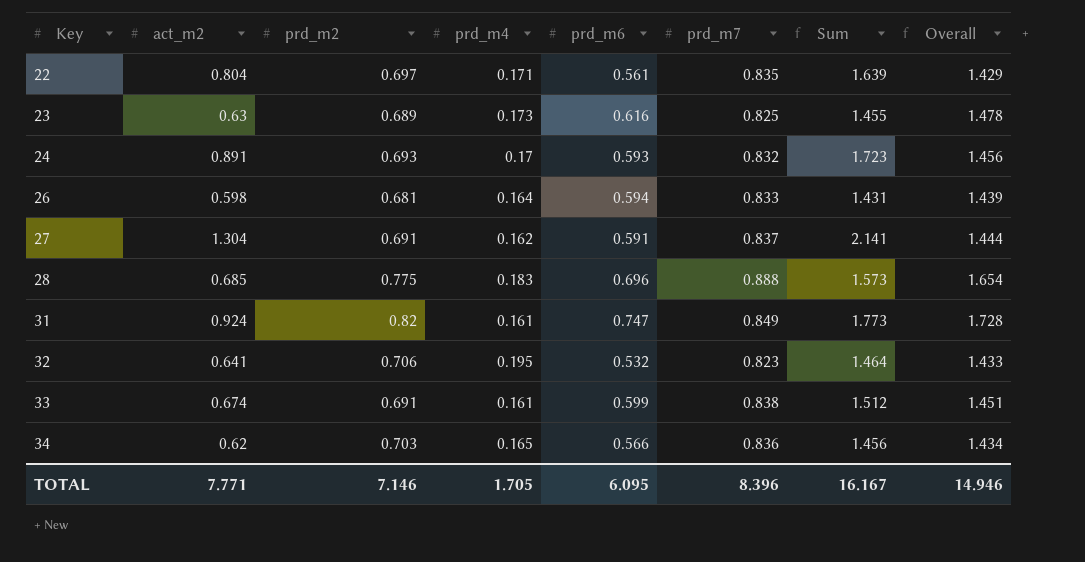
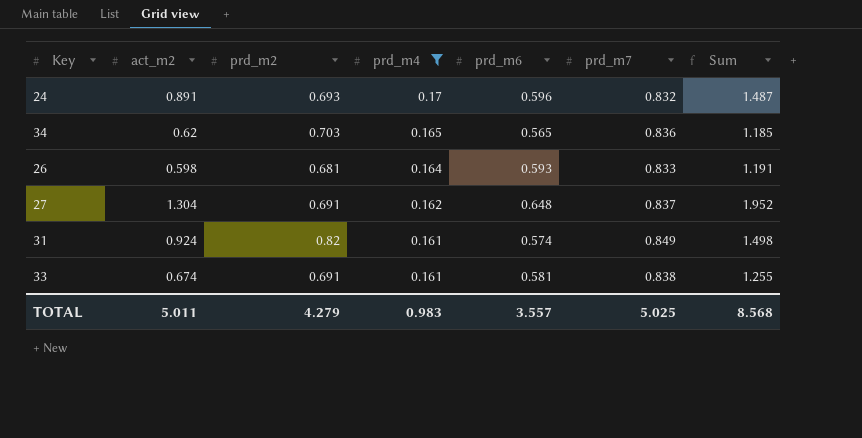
filter: none -> prd_m4 <= 0.17
row order: Key ascending -> prd_m4 descending
column Overall | formula: [prd_m2] + [prd_m4] + [prd_m6] -> none
column Sum | formula: [act_m2] + [prd_m7] -> [act_m2] + [prd_m6]
24 | prd_m6: 0.593 -> 0.596
34 | prd_m6: 0.566 -> 0.565
26 | prd_m6: 0.594 -> 0.593
27 | prd_m6: 0.591 -> 0.648
31 | prd_m6: 0.747 -> 0.574
33 | prd_m6: 0.599 -> 0.581
TOTAL | act_m2: 7.771 -> 5.011
TOTAL | prd_m2: 7.146 -> 4.279
TOTAL | prd_m4: 1.705 -> 0.983
TOTAL | prd_m6: 6.095 -> 3.557
TOTAL | prd_m7: 8.396 -> 5.025
TOTAL | Sum: 16.167 -> 8.568

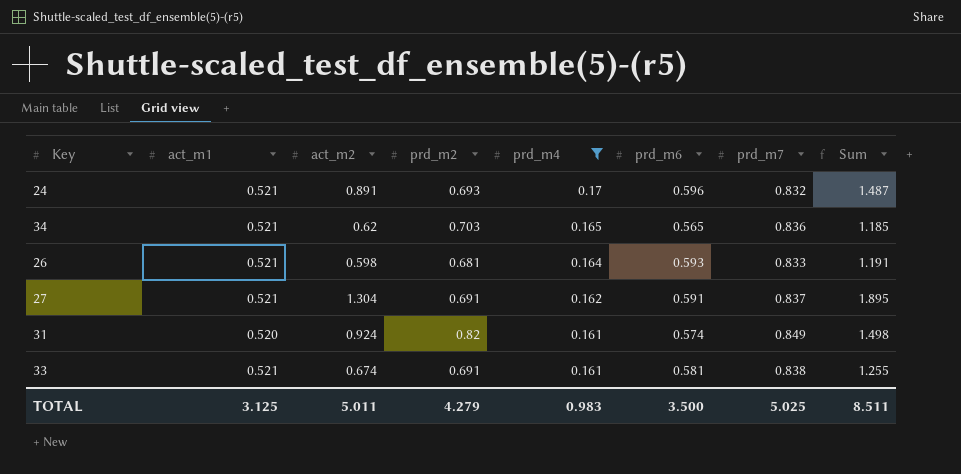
column act_m1 | position: none -> 2
27 | prd_m6: 0.648 -> 0.591
27 | Sum: 1.952 -> 1.895
TOTAL | prd_m6: 3.557 -> 3.500
TOTAL | Sum: 8.568 -> 8.511

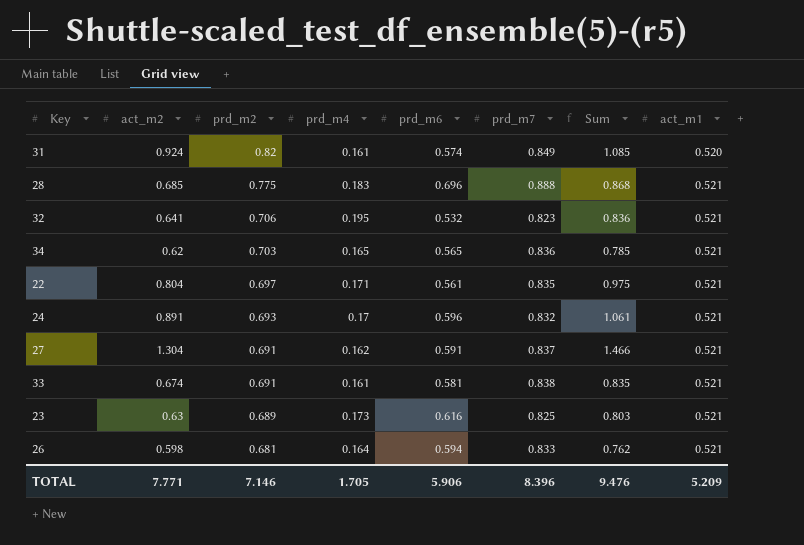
filter: prd_m4 <= 0.17 -> none
row order: prd_m4 descending -> prd_m2 descending
column Sum | formula: [act_m2] + [prd_m6] -> [act_m2] + [prd_m4]
column act_m1 | position: 2 -> 8
26 | prd_m6: 0.593 -> 0.594
TOTAL | act_m2: 5.011 -> 7.771
TOTAL | prd_m2: 4.279 -> 7.146
TOTAL | prd_m4: 0.983 -> 1.705
TOTAL | prd_m6: 3.500 -> 5.906
TOTAL | prd_m7: 5.025 -> 8.396
TOTAL | Sum: 8.511 -> 9.476
TOTAL | act_m1: 3.125 -> 5.209

